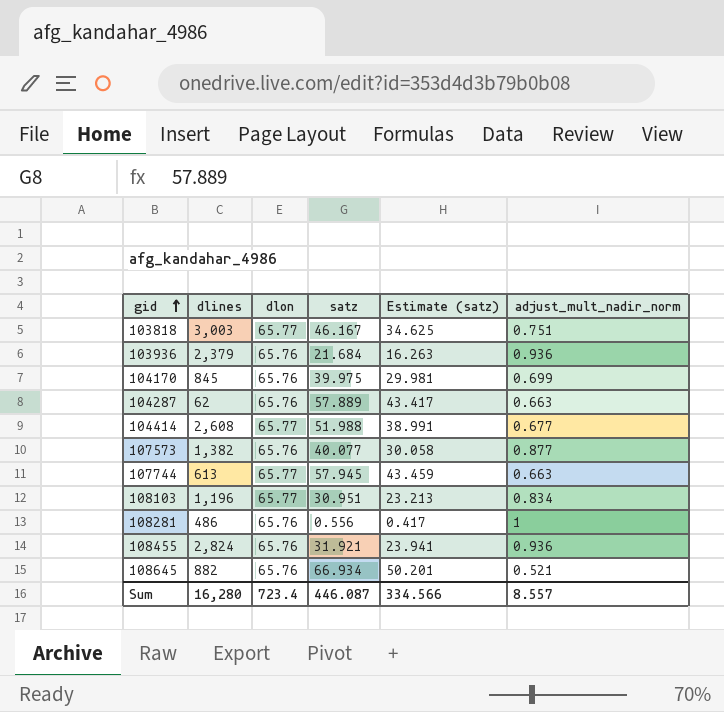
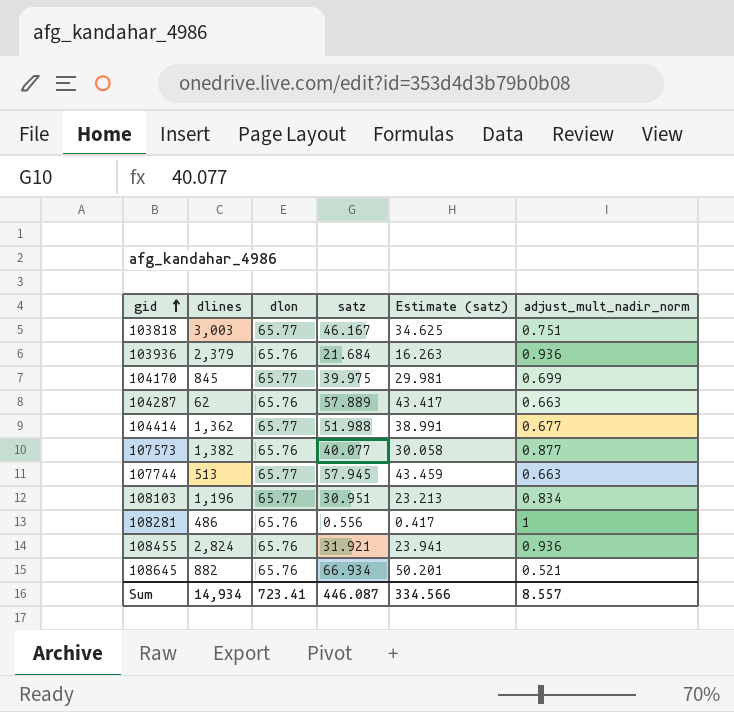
104170 | dlon: 65.76 -> 65.77
104414 | dlines: 2,608 -> 1,362
107744 | dlines: 613 -> 513
Sum | dlines: 16,280 -> 14,934
Sum | dlon: 723.4 -> 723.41

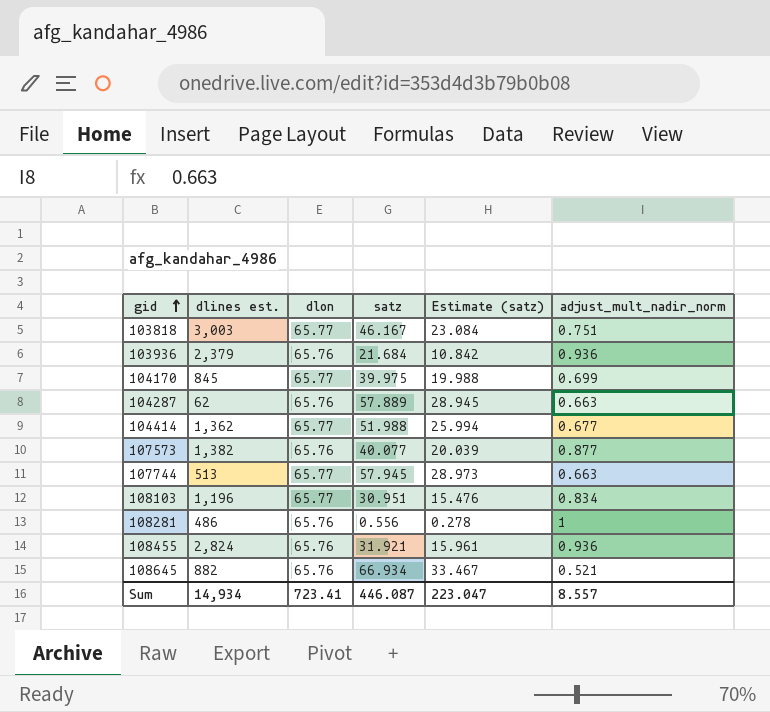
column name: dlines -> dlines est.
column Estimate (satz) | formula: [satz] * 0.75 -> [satz] * 0.5
Sum | Estimate (satz): 334.566 -> 223.047

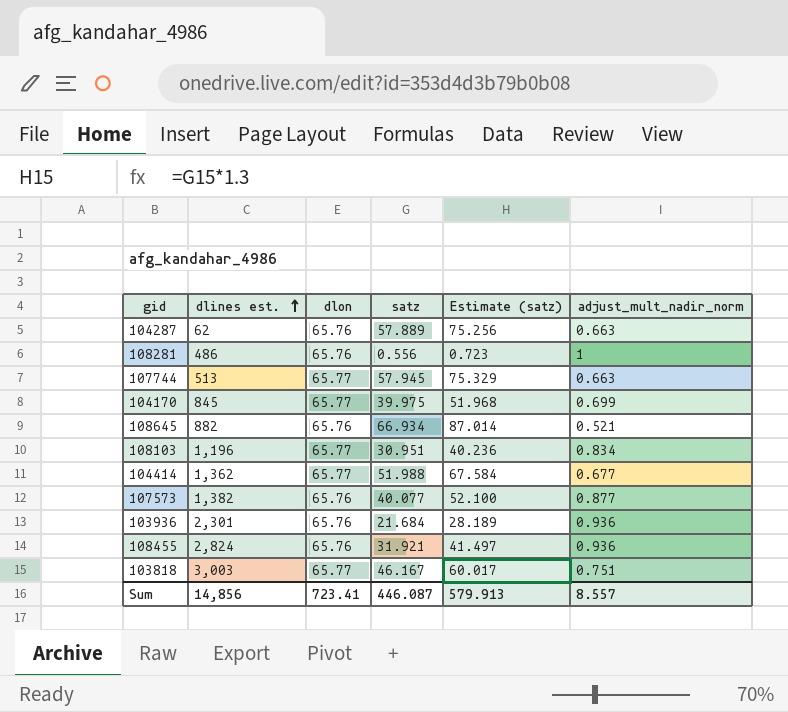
row order: gid ascending -> dlines est. ascending
column Estimate (satz) | formula: [satz] * 0.5 -> [satz] * 1.3
103936 | dlines est.: 2,379 -> 2,301
Sum | dlines est.: 14,934 -> 14,856
Sum | Estimate (satz): 223.047 -> 579.913

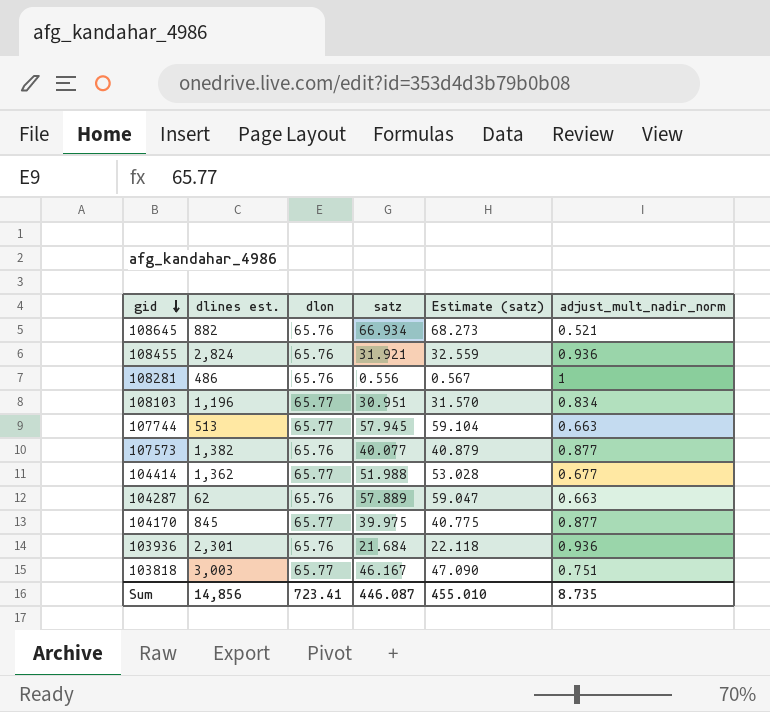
row order: dlines est. ascending -> gid descending
column Estimate (satz) | formula: [satz] * 1.3 -> [satz] * 1.02
104170 | adjust_mult_nadir_norm: 0.699 -> 0.877
Sum | Estimate (satz): 579.913 -> 455.010
Sum | adjust_mult_nadir_norm: 8.557 -> 8.735

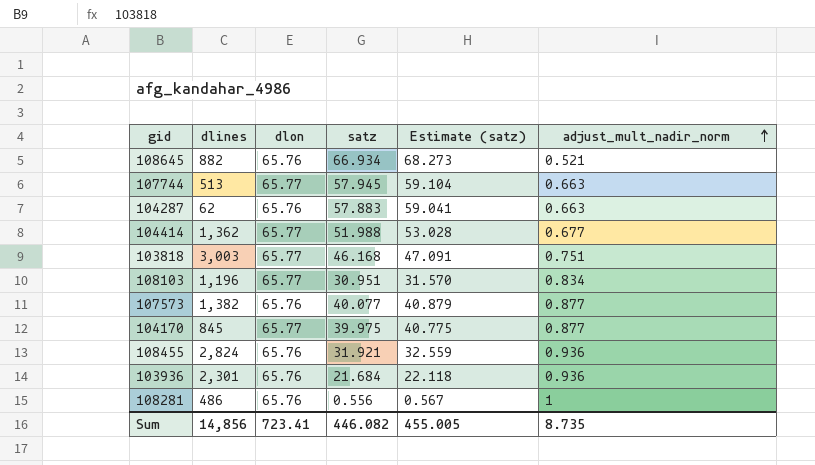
row order: gid descending -> adjust_mult_nadir_norm ascending
column name: dlines est. -> dlines
104287 | satz: 57.889 -> 57.883
104287 | Estimate (satz): 59.047 -> 59.041
103818 | satz: 46.167 -> 46.168
103818 | Estimate (satz): 47.090 -> 47.091
Sum | satz: 446.087 -> 446.082
Sum | Estimate (satz): 455.010 -> 455.005

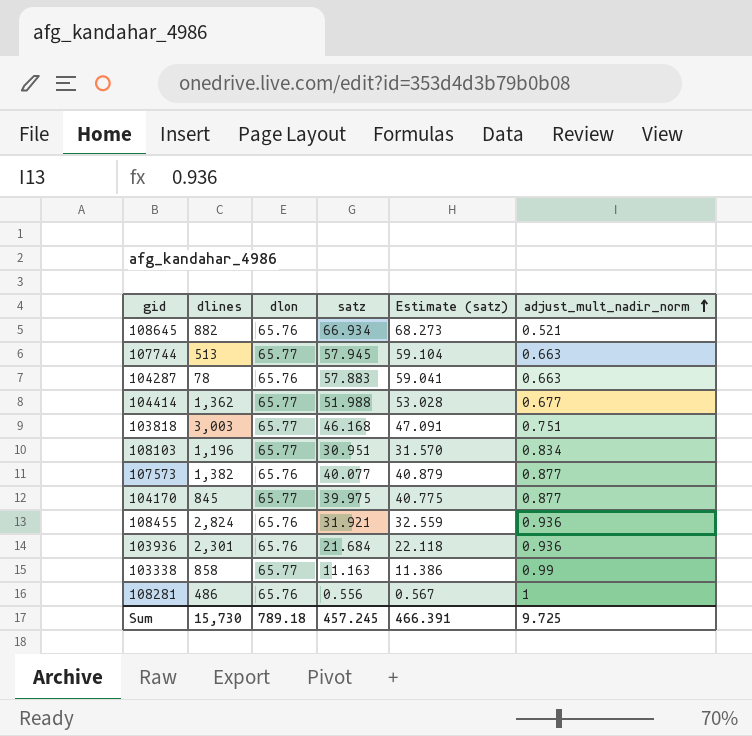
104287 | dlines: 62 -> 78
row 103338: none -> 858 | 65.77 | 11.163 | 11.386 | 0.99
Sum | dlines: 14,856 -> 15,730
Sum | dlon: 723.41 -> 789.18
Sum | satz: 446.082 -> 457.245
Sum | Estimate (satz): 455.005 -> 466.391
Sum | adjust_mult_nadir_norm: 8.735 -> 9.725

